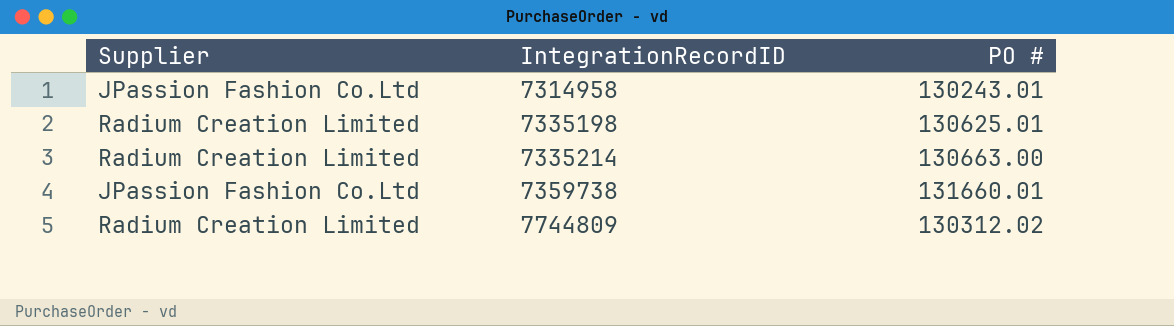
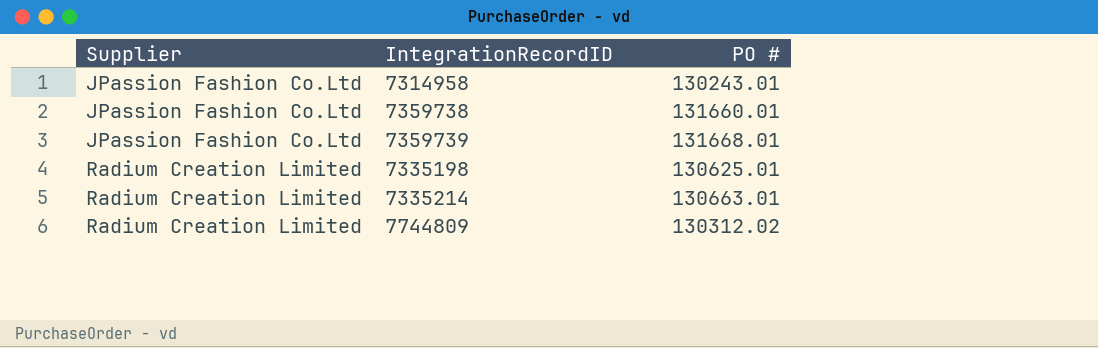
row order: IntegrationRecordID ascending -> Supplier ascending
row 7359739: none -> JPassion Fashion Co.Ltd | 131668.01
7335214 | PO #: 130663.00 -> 130663.01

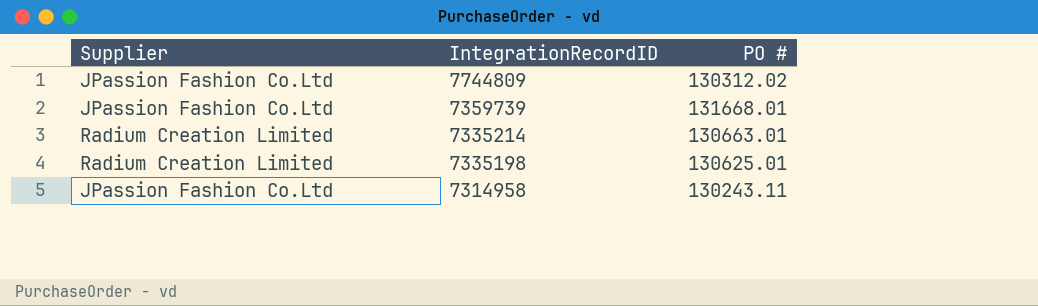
row order: Supplier ascending -> IntegrationRecordID descending
row 7359738: JPassion Fashion Co.Ltd | 131660.01 -> none
7744809 | Supplier: Radium Creation Limited -> JPassion Fashion Co.Ltd
7314958 | PO #: 130243.01 -> 130243.11

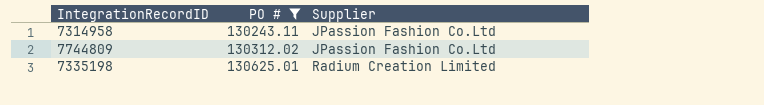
filter: none -> PO # <= 130625.01
row order: IntegrationRecordID descending -> PO # ascending
column Supplier | position: 1 -> 3

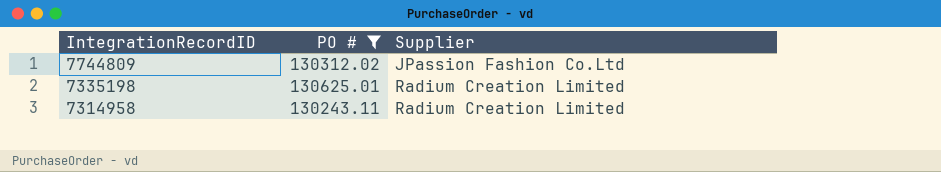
row order: PO # ascending -> IntegrationRecordID descending
7314958 | Supplier: JPassion Fashion Co.Ltd -> Radium Creation Limited

